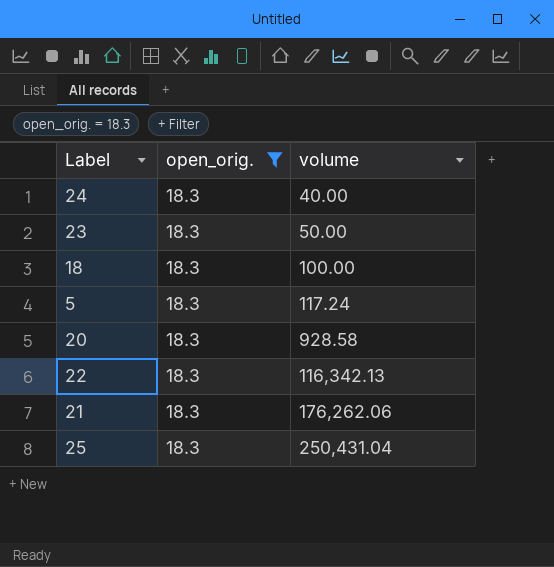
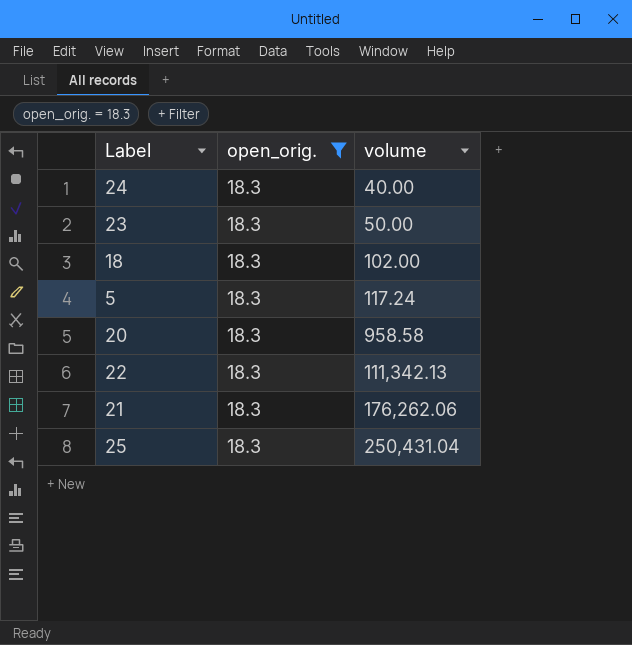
18 | volume: 100.00 -> 102.00
20 | volume: 928.58 -> 958.58
22 | volume: 116,342.13 -> 111,342.13

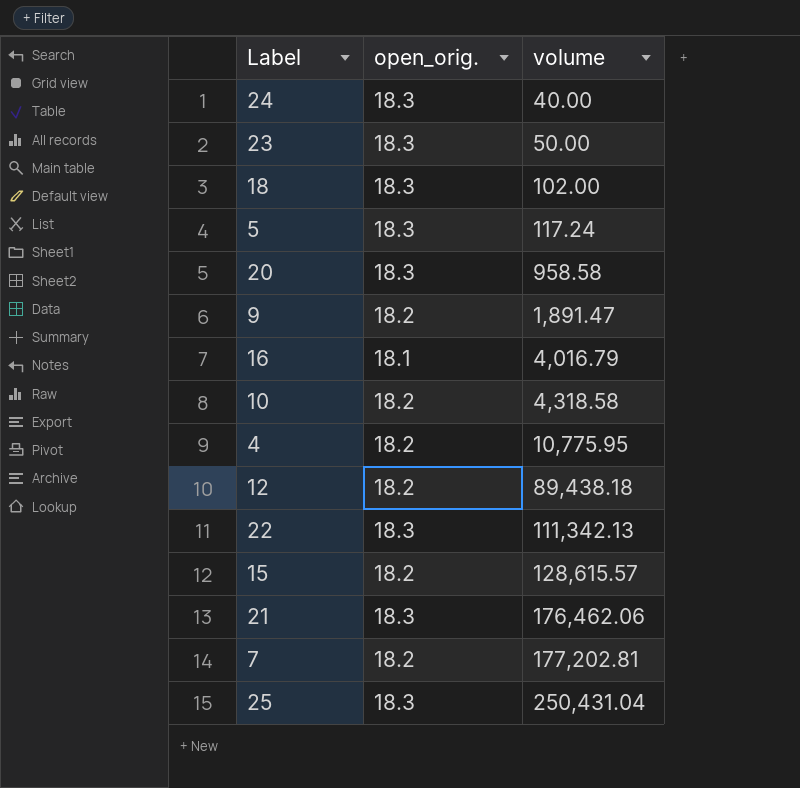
filter: open_orig. = 18.3 -> none
21 | volume: 176,262.06 -> 176,462.06

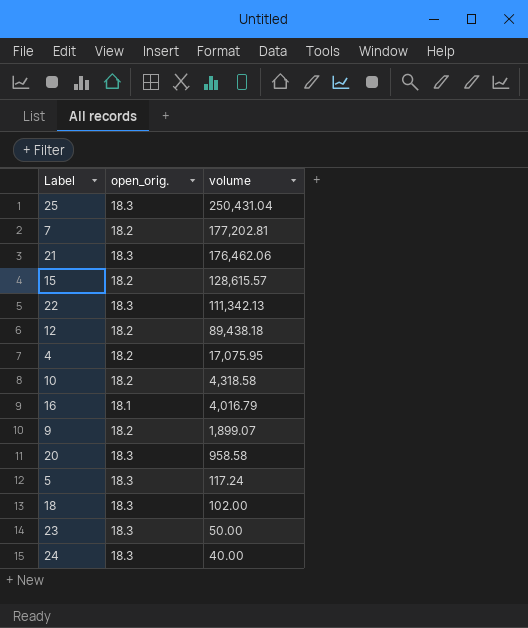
row order: volume ascending -> volume descending
4 | volume: 10,775.95 -> 17,075.95
9 | volume: 1,891.47 -> 1,899.07

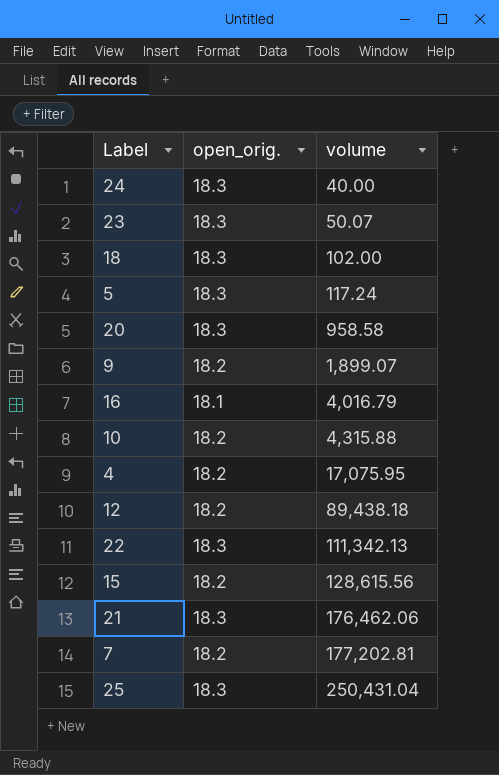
row order: volume descending -> volume ascending
23 | volume: 50.00 -> 50.07
10 | volume: 4,318.58 -> 4,315.88
15 | volume: 128,615.57 -> 128,615.56

